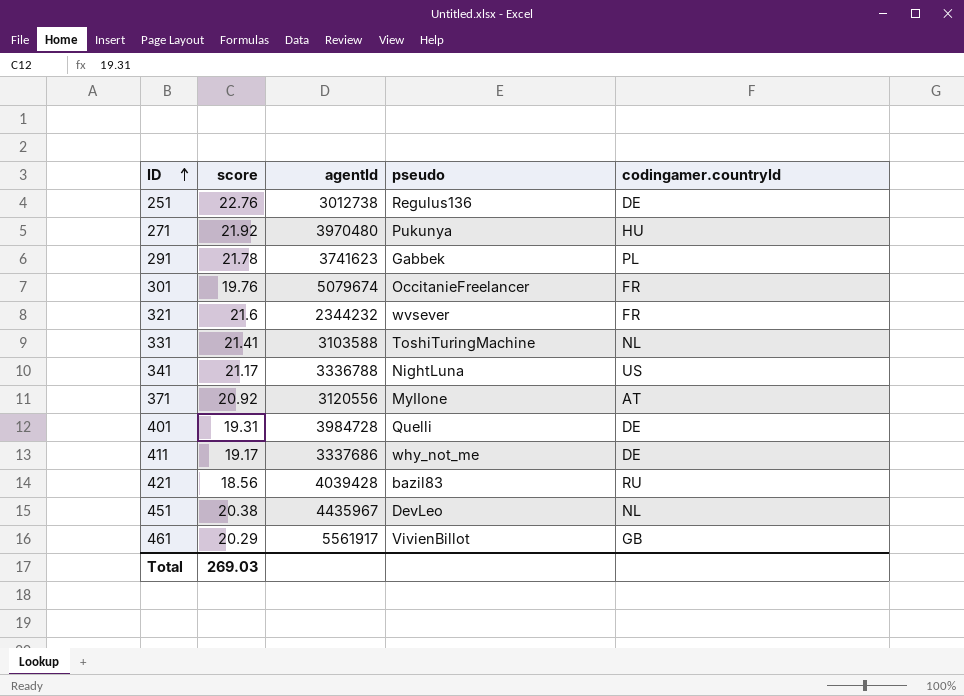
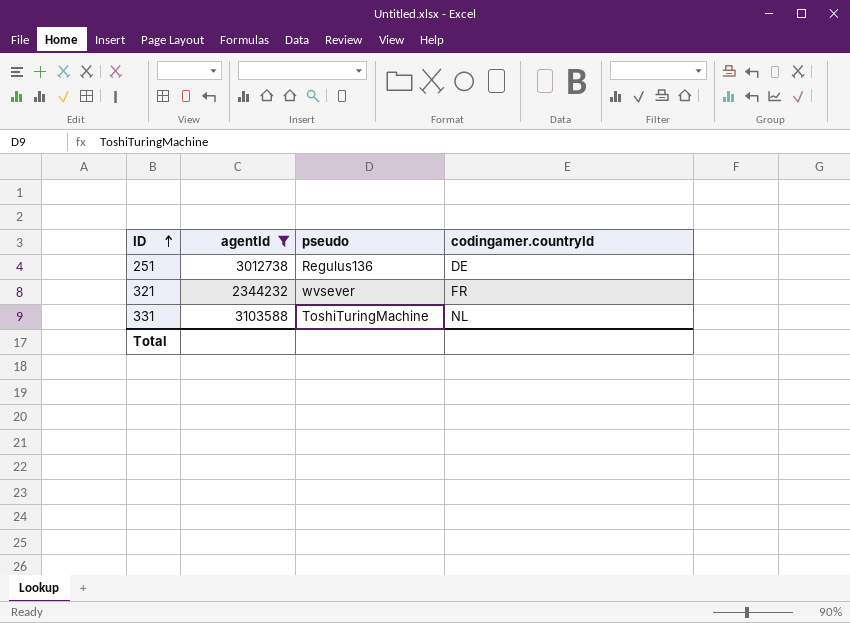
filter: none -> agentId <= 3103588
column score | position: 2 -> none

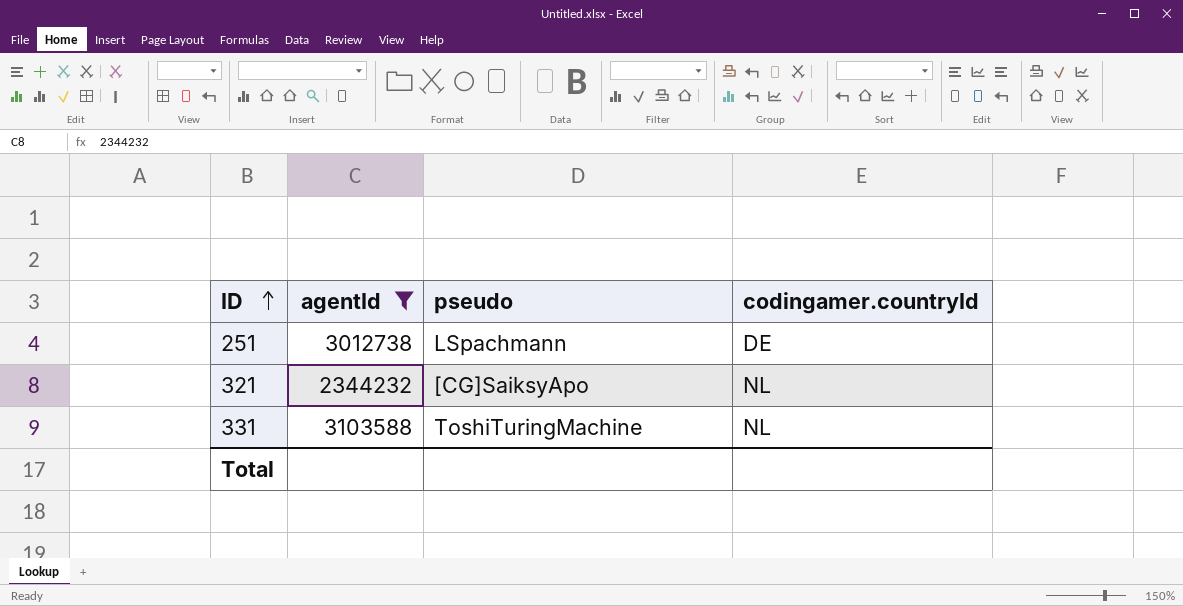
251 | pseudo: Regulus136 -> LSpachmann
321 | pseudo: wvsever -> [CG]SaiksyApo
321 | codingamer.countryId: FR -> NL

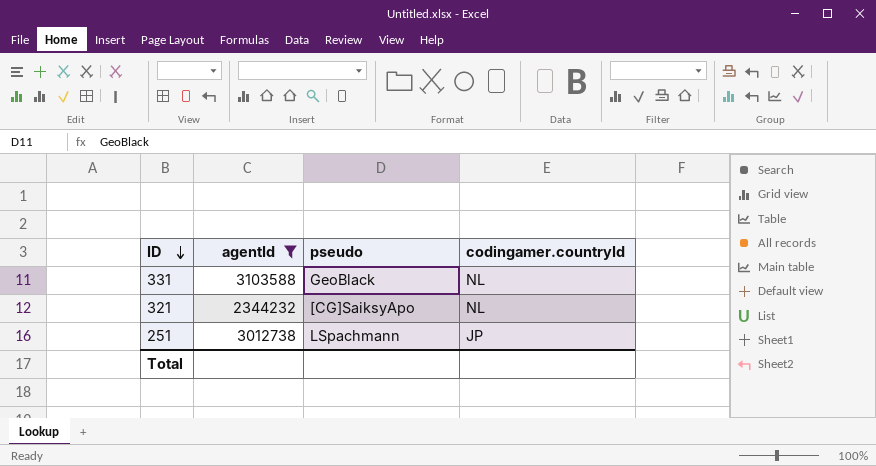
row order: ID ascending -> ID descending
331 | pseudo: ToshiTuringMachine -> GeoBlack
251 | codingamer.countryId: DE -> JP

